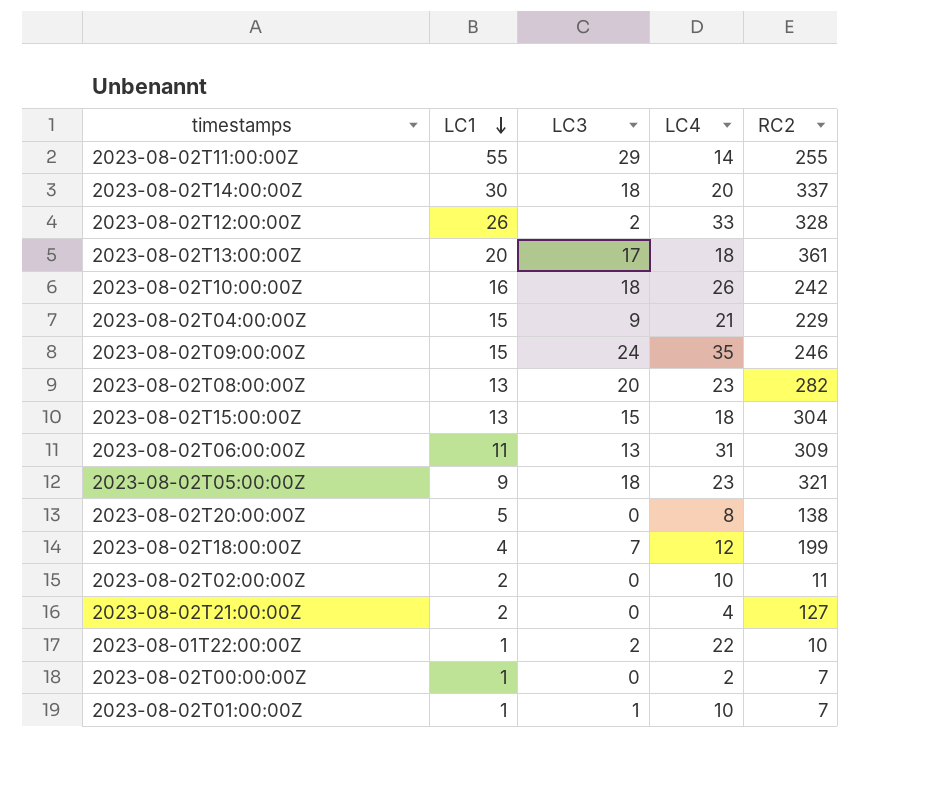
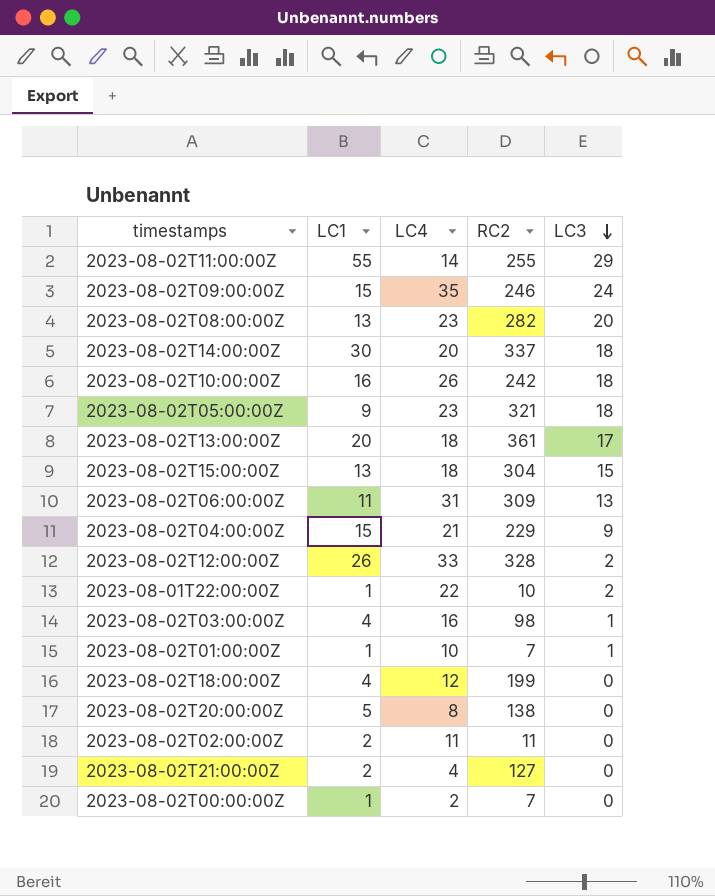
row order: LC1 descending -> LC3 descending
column LC3 | position: 3 -> 5
row 2023-08-02T03:00:00Z: none -> 4 | 16 | 98 | 1
2023-08-02T18:00:00Z | LC3: 7 -> 0
2023-08-02T02:00:00Z | LC4: 10 -> 11

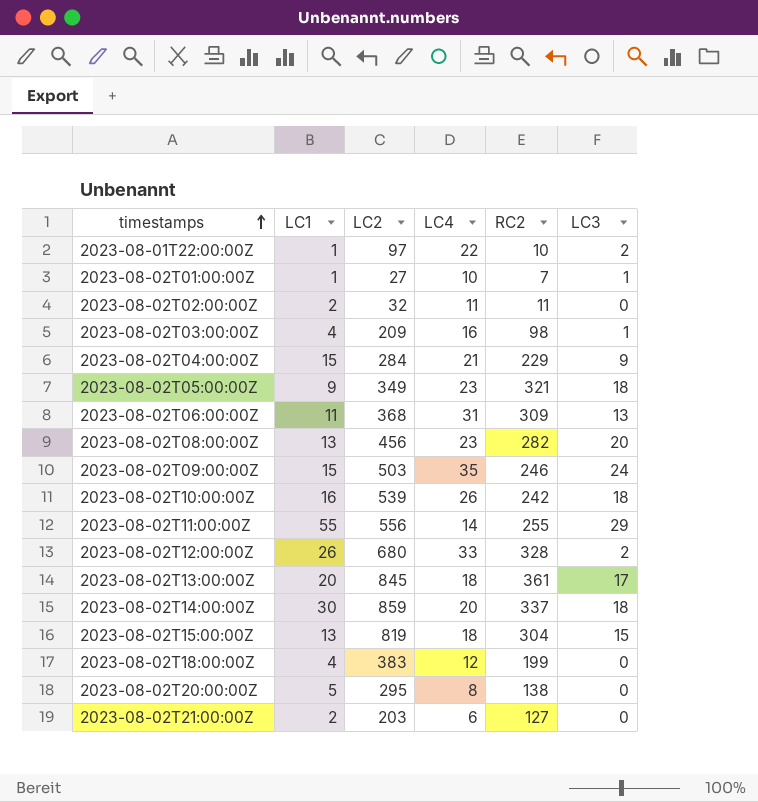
row order: LC3 descending -> timestamps ascending
column LC2 | position: none -> 3
row 2023-08-02T00:00:00Z: 1 | 2 | 7 | 0 -> none
2023-08-02T21:00:00Z | LC4: 4 -> 6

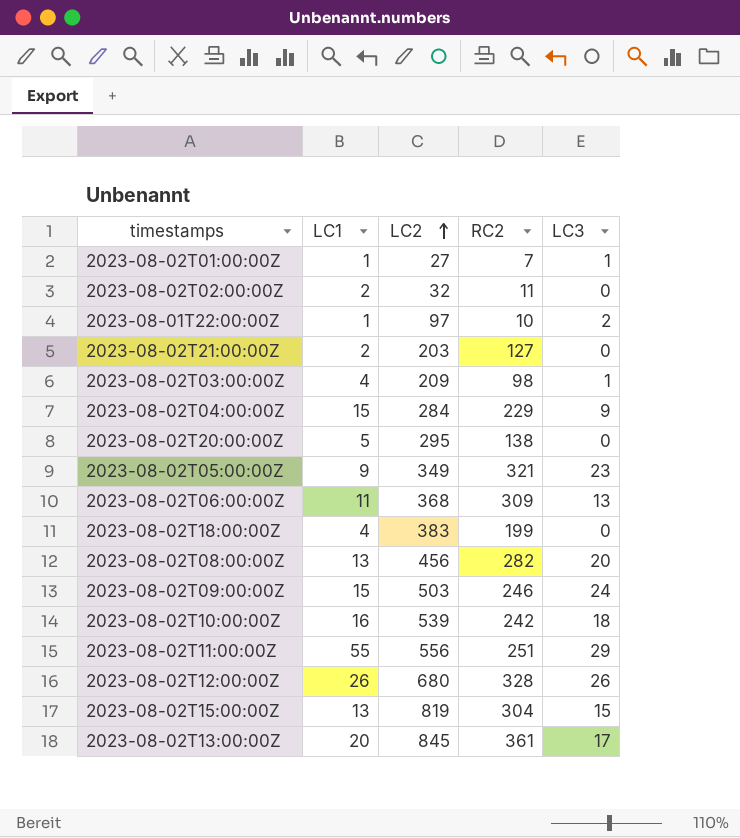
row order: timestamps ascending -> LC2 ascending
column LC4 | position: 4 -> none
row 2023-08-02T14:00:00Z: 30 | 859 | 20 | 337 | 18 -> none
2023-08-02T05:00:00Z | LC3: 18 -> 23
2023-08-02T11:00:00Z | RC2: 255 -> 251
2023-08-02T12:00:00Z | LC3: 2 -> 26

